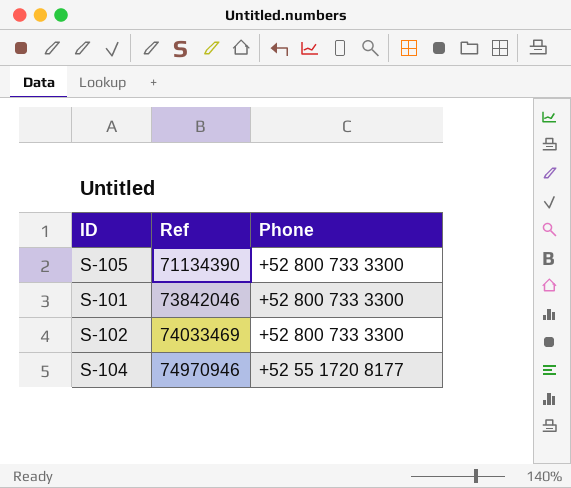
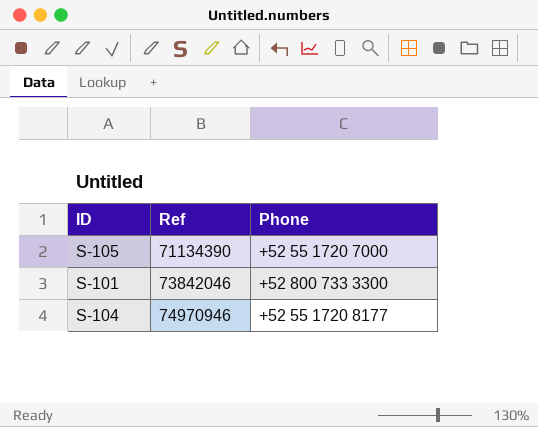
row S-102: 74033469 | +52 800 733 3300 -> none
S-105 | Phone: +52 800 733 3300 -> +52 55 1720 7000

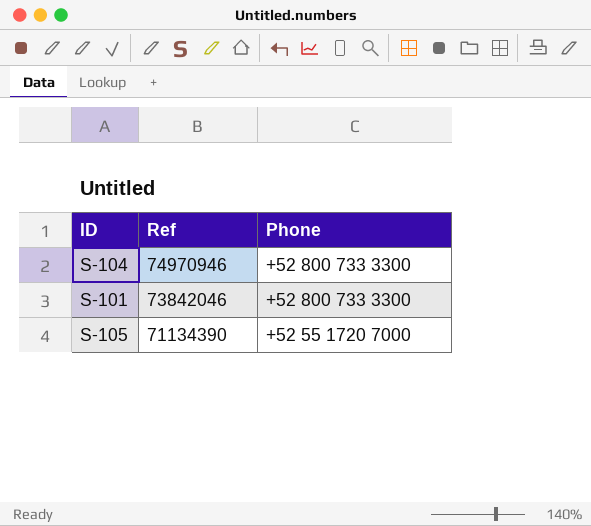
row order: Ref ascending -> Ref descending
S-104 | Phone: +52 55 1720 8177 -> +52 800 733 3300

